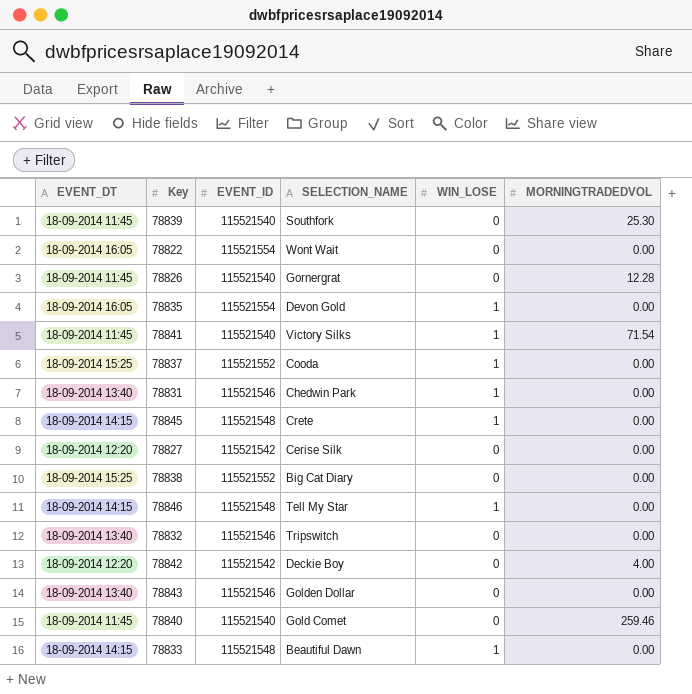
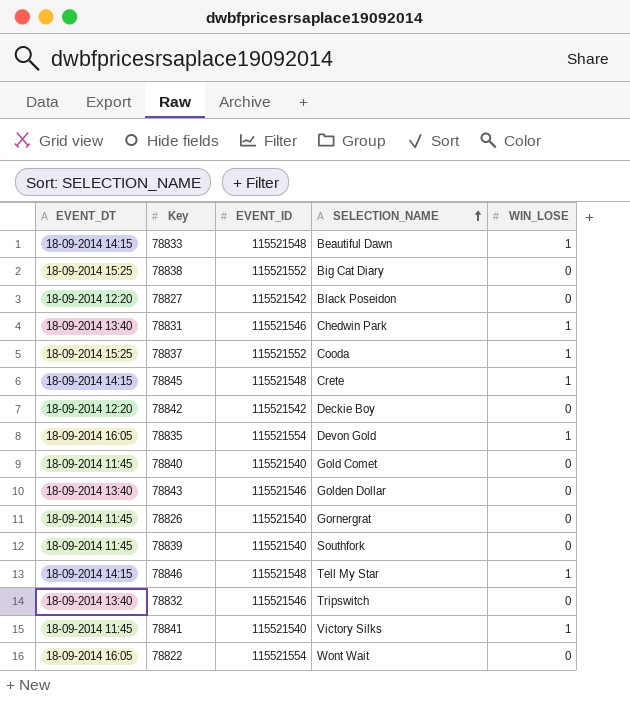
row order: none -> SELECTION_NAME ascending
column MORNINGTRADEDVOL | position: 6 -> none
78827 | SELECTION_NAME: Cerise Silk -> Black Poseidon

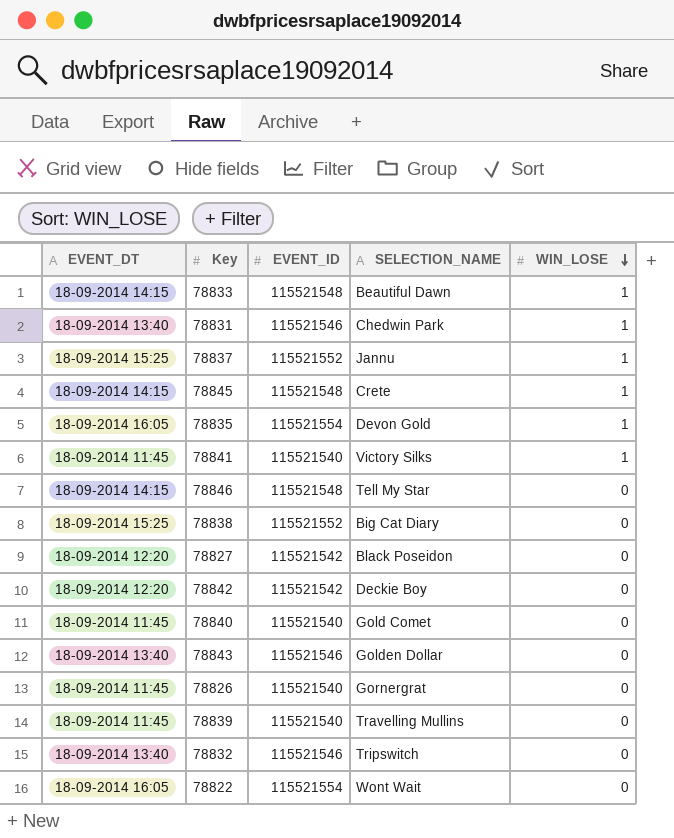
row order: SELECTION_NAME ascending -> WIN_LOSE descending
78837 | SELECTION_NAME: Cooda -> Jannu
78846 | WIN_LOSE: 1 -> 0
78839 | SELECTION_NAME: Southfork -> Travelling Mullins

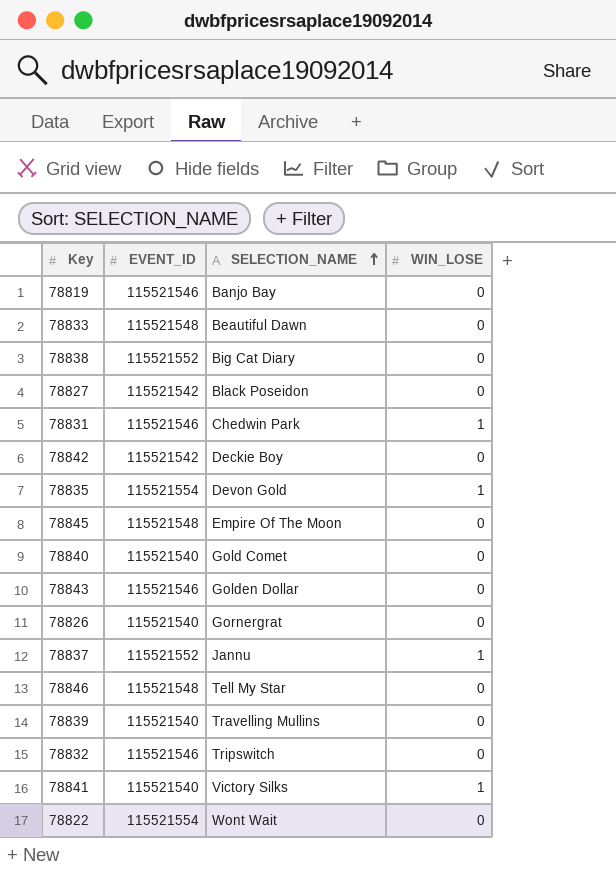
row order: WIN_LOSE descending -> SELECTION_NAME ascending
column EVENT_DT | position: 1 -> none
row 78819: none -> 115521546 | Banjo Bay | 0
78833 | WIN_LOSE: 1 -> 0
78845 | SELECTION_NAME: Crete -> Empire Of The Moon
78845 | WIN_LOSE: 1 -> 0

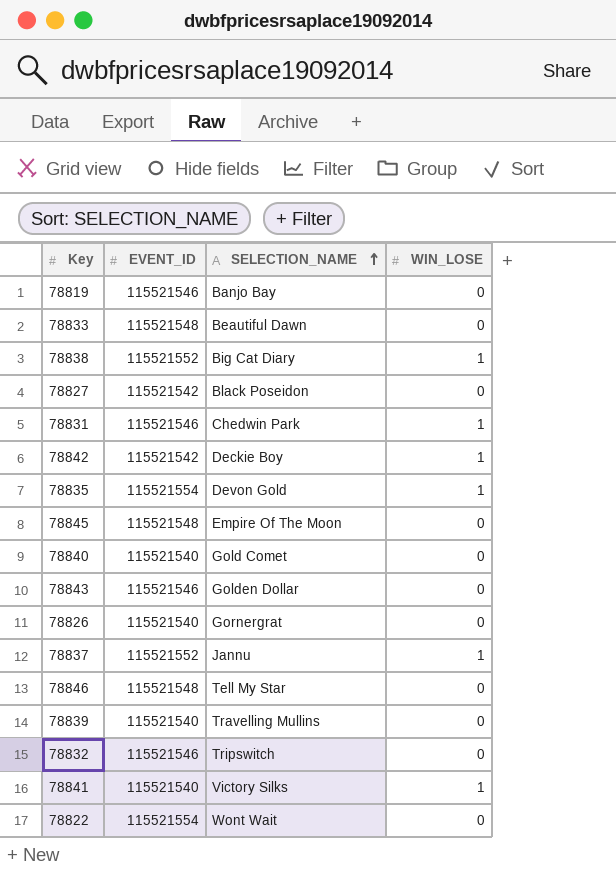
78838 | WIN_LOSE: 0 -> 1
78842 | WIN_LOSE: 0 -> 1

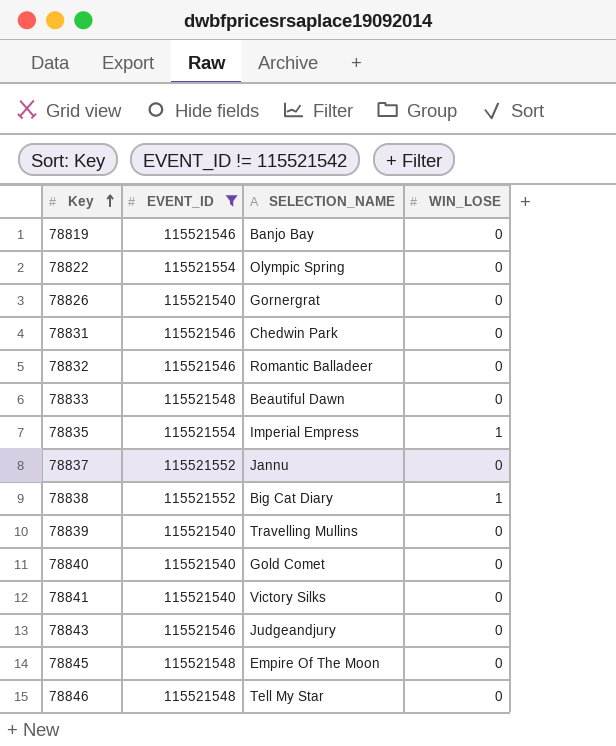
filter: none -> EVENT_ID != 115521542
row order: SELECTION_NAME ascending -> Key ascending
78822 | SELECTION_NAME: Wont Wait -> Olympic Spring
78831 | WIN_LOSE: 1 -> 0
78832 | SELECTION_NAME: Tripswitch -> Romantic Balladeer
78835 | SELECTION_NAME: Devon Gold -> Imperial Empress
78837 | WIN_LOSE: 1 -> 0
78841 | WIN_LOSE: 1 -> 0
78843 | SELECTION_NAME: Golden Dollar -> Judgeandjury

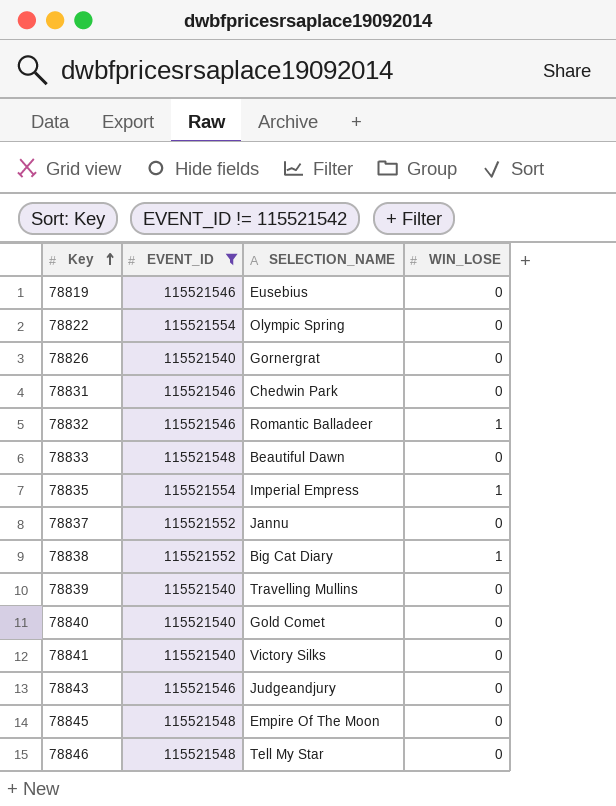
78819 | SELECTION_NAME: Banjo Bay -> Eusebius
78832 | WIN_LOSE: 0 -> 1

